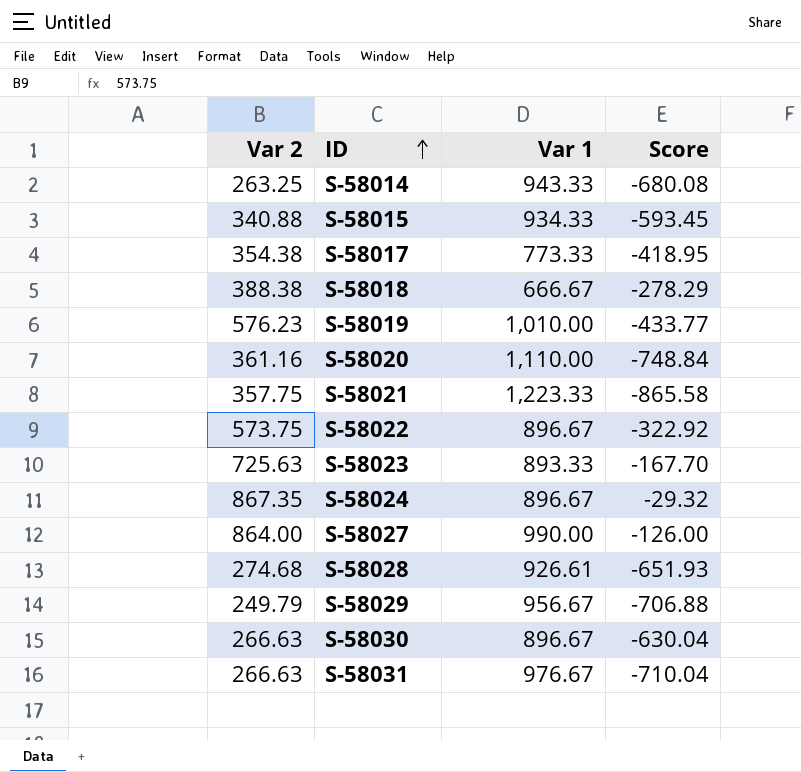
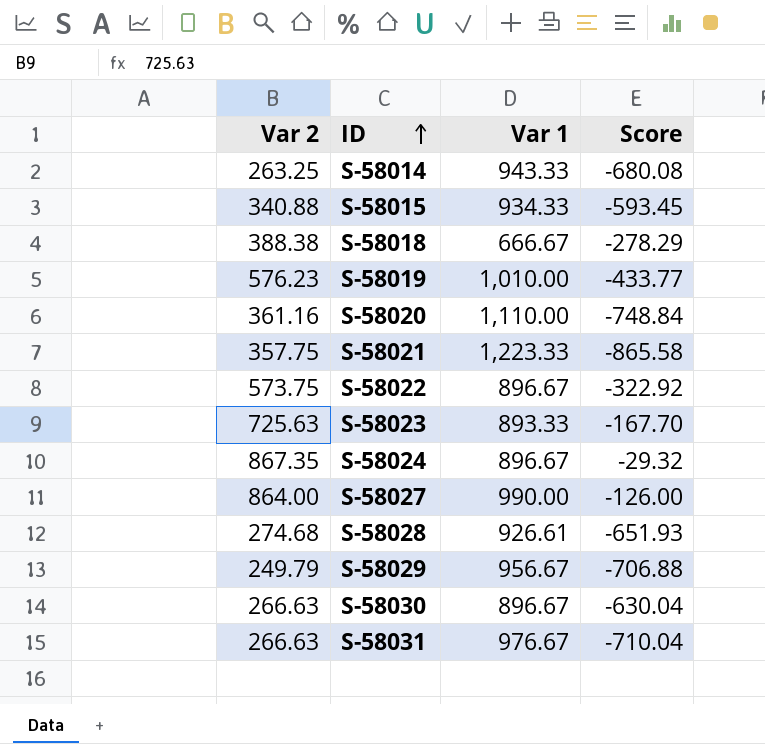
row S-58017: 354.38 | 773.33 | -418.95 -> none

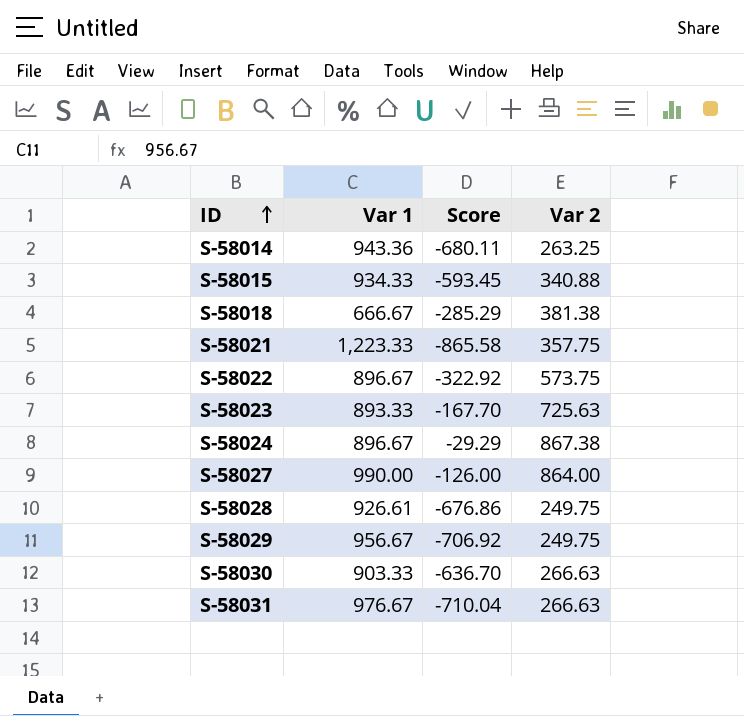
column Var 2 | position: 1 -> 4
row S-58019: 576.23 | 1,010.00 | -433.77 -> none
row S-58020: 361.16 | 1,110.00 | -748.84 -> none
S-58014 | Var 1: 943.33 -> 943.36
S-58014 | Score: -680.08 -> -680.11
S-58018 | Score: -278.29 -> -285.29
S-58018 | Var 2: 388.38 -> 381.38
S-58024 | Score: -29.32 -> -29.29
S-58024 | Var 2: 867.35 -> 867.38
S-58028 | Score: -651.93 -> -676.86
S-58028 | Var 2: 274.68 -> 249.75
S-58029 | Score: -706.88 -> -706.92
S-58029 | Var 2: 249.79 -> 249.75
S-58030 | Var 1: 896.67 -> 903.33
S-58030 | Score: -630.04 -> -636.70

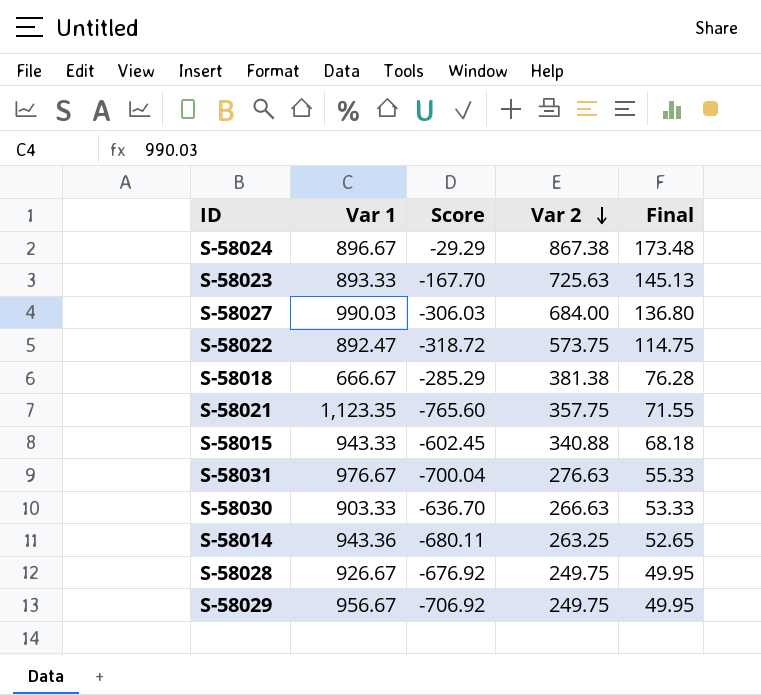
row order: ID ascending -> Var 2 descending
column Final | formula: none -> [Var 2] * 0.2
S-58027 | Var 1: 990.00 -> 990.03
S-58027 | Score: -126.00 -> -306.03
S-58027 | Var 2: 864.00 -> 684.00
S-58022 | Var 1: 896.67 -> 892.47
S-58022 | Score: -322.92 -> -318.72
S-58021 | Var 1: 1,223.33 -> 1,123.35
S-58021 | Score: -865.58 -> -765.60
S-58015 | Var 1: 934.33 -> 943.33
S-58015 | Score: -593.45 -> -602.45
S-58031 | Score: -710.04 -> -700.04
S-58031 | Var 2: 266.63 -> 276.63
S-58028 | Var 1: 926.61 -> 926.67
S-58028 | Score: -676.86 -> -676.92

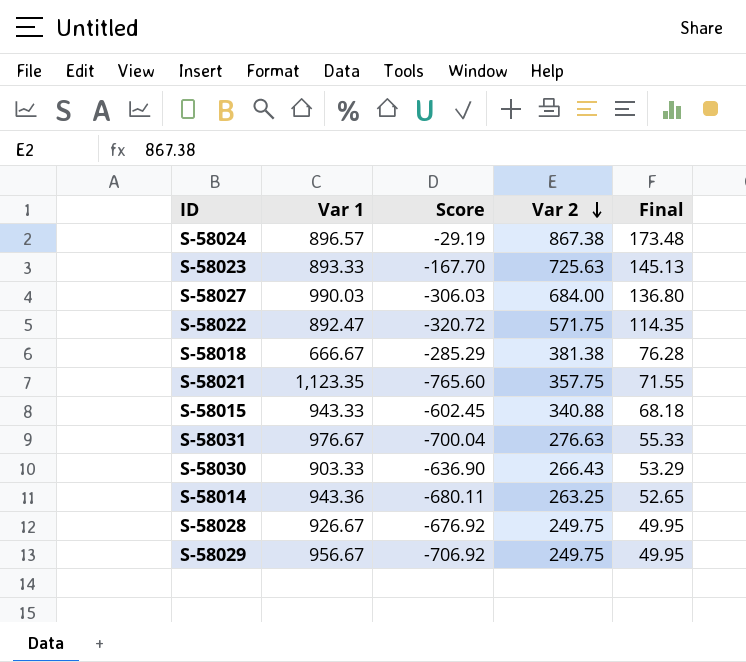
S-58024 | Var 1: 896.67 -> 896.57
S-58024 | Score: -29.29 -> -29.19
S-58022 | Score: -318.72 -> -320.72
S-58022 | Var 2: 573.75 -> 571.75
S-58022 | Final: 114.75 -> 114.35
S-58030 | Score: -636.70 -> -636.90
S-58030 | Var 2: 266.63 -> 266.43
S-58030 | Final: 53.33 -> 53.29

